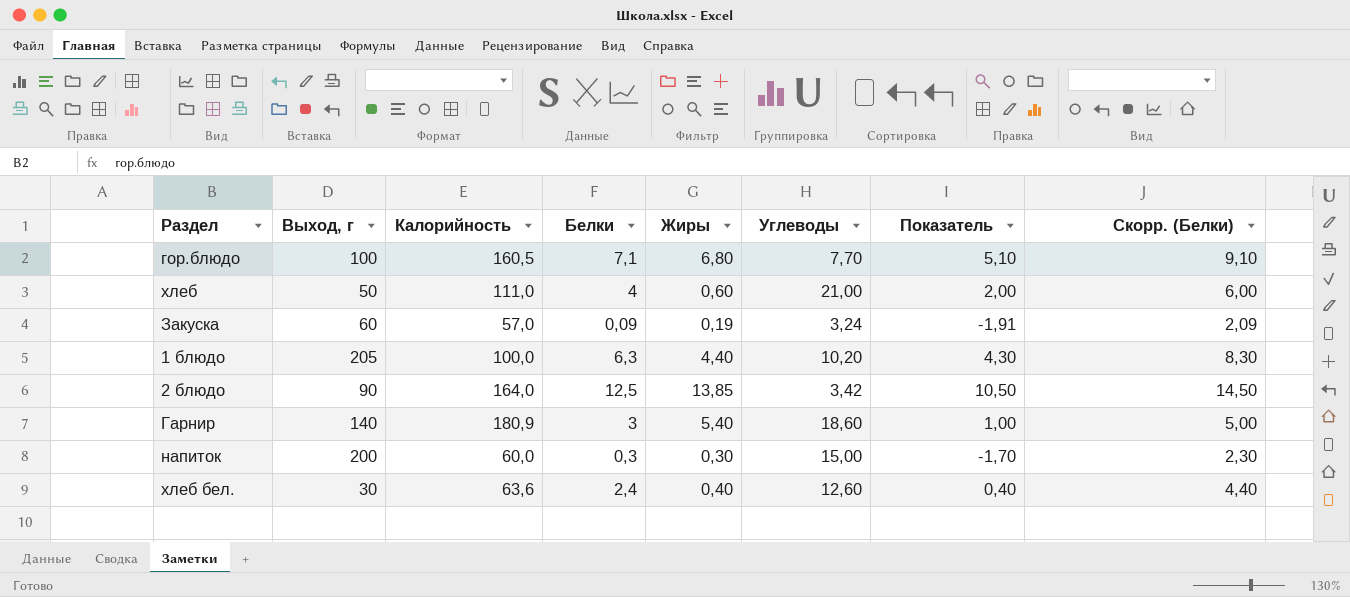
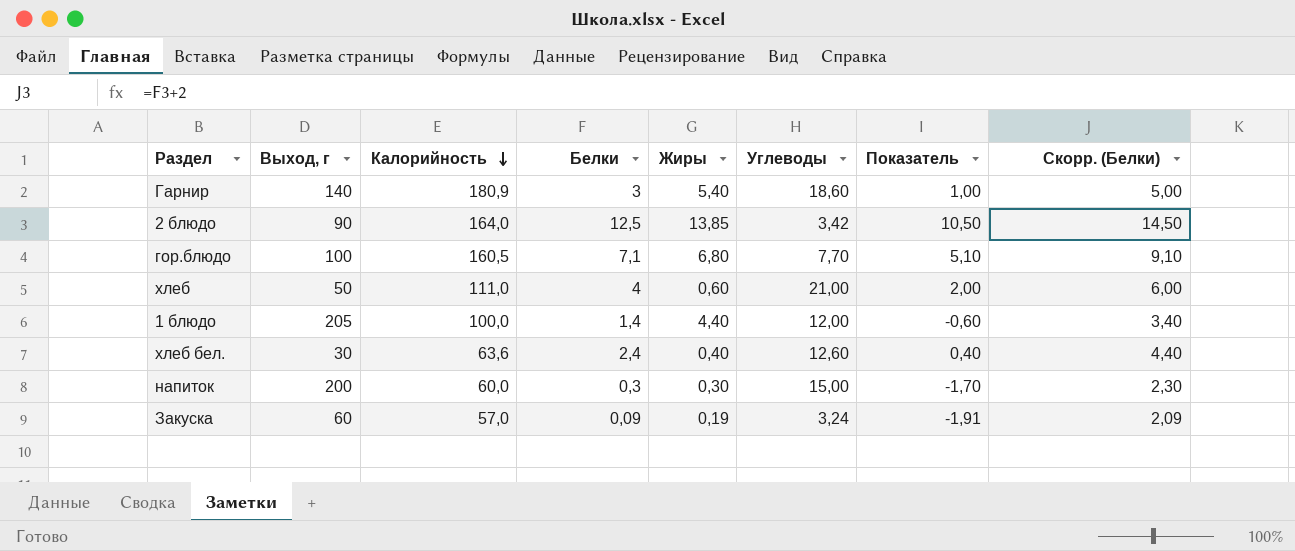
row order: none -> Калорийность descending
1 блюдо | Белки: 6,3 -> 1,4
1 блюдо | Углеводы: 10,20 -> 12,00
1 блюдо | Показатель: 4,30 -> -0,60
1 блюдо | Скорр. (Белки): 8,30 -> 3,40

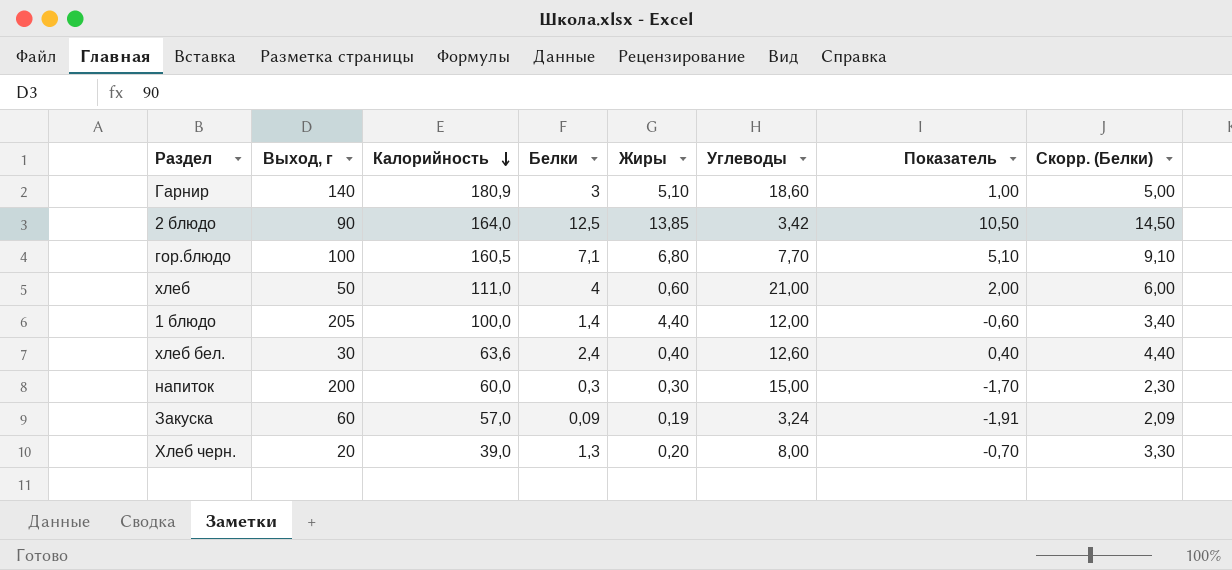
Гарнир | Жиры: 5,40 -> 5,10
row Хлеб черн.: none -> 20 | 39,0 | 1,3 | 0,20 | 8,00 | -0,70 | 3,30

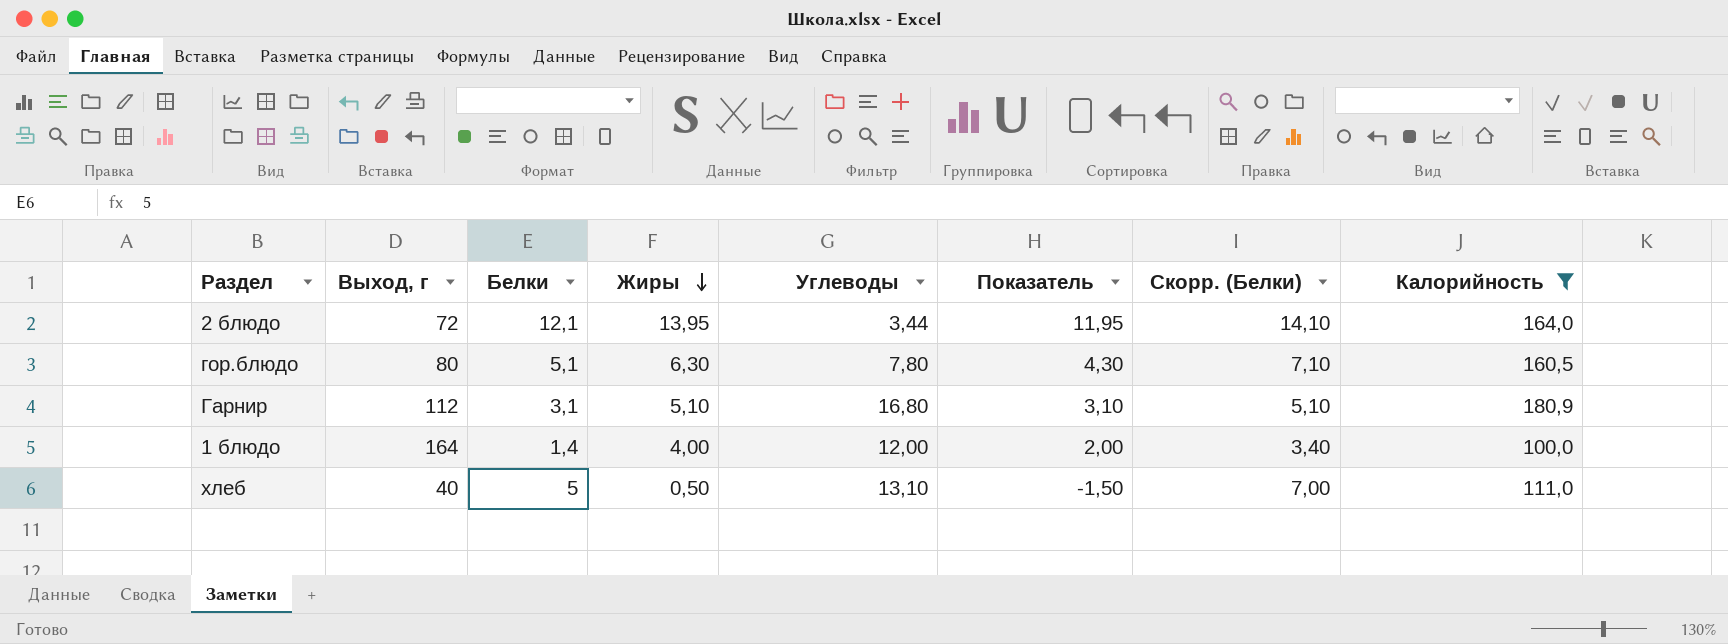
filter: none -> Калорийность >= 100,0
row order: Калорийность descending -> Жиры descending
column Показатель | formula: [Белки] - 2 -> [Жиры] - 2
column Калорийность | position: 3 -> 8
2 блюдо | Выход, г: 90 -> 72
2 блюдо | Белки: 12,5 -> 12,1
2 блюдо | Жиры: 13,85 -> 13,95
2 блюдо | Углеводы: 3,42 -> 3,44
2 блюдо | Скорр. (Белки): 14,50 -> 14,10
гор.блюдо | Выход, г: 100 -> 80
гор.блюдо | Белки: 7,1 -> 5,1
гор.блюдо | Жиры: 6,80 -> 6,30
гор.блюдо | Углеводы: 7,70 -> 7,80
гор.блюдо | Скорр. (Белки): 9,10 -> 7,10
Гарнир | Выход, г: 140 -> 112
Гарнир | Белки: 3 -> 3,1
Гарнир | Углеводы: 18,60 -> 16,80
Гарнир | Скорр. (Белки): 5,00 -> 5,10
1 блюдо | Выход, г: 205 -> 164
1 блюдо | Жиры: 4,40 -> 4,00
хлеб | Выход, г: 50 -> 40
хлеб | Белки: 4 -> 5
хлеб | Жиры: 0,60 -> 0,50
хлеб | Углеводы: 21,00 -> 13,10
хлеб | Скорр. (Белки): 6,00 -> 7,00

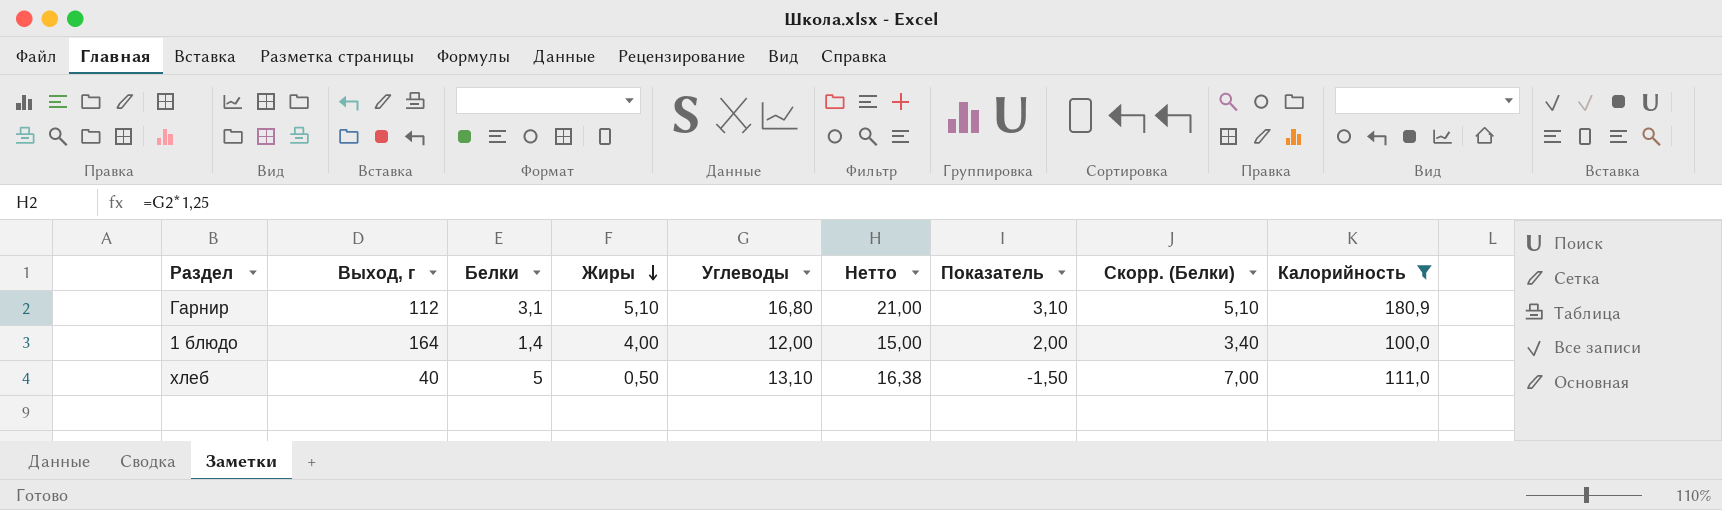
column Нетто | formula: none -> [Углеводы] * 1,25
row 2 блюдо: 72 | 12,1 | 13,95 | 3,44 | 11,95 | 14,10 | 164,0 -> none
row гор.блюдо: 80 | 5,1 | 6,30 | 7,80 | 4,30 | 7,10 | 160,5 -> none

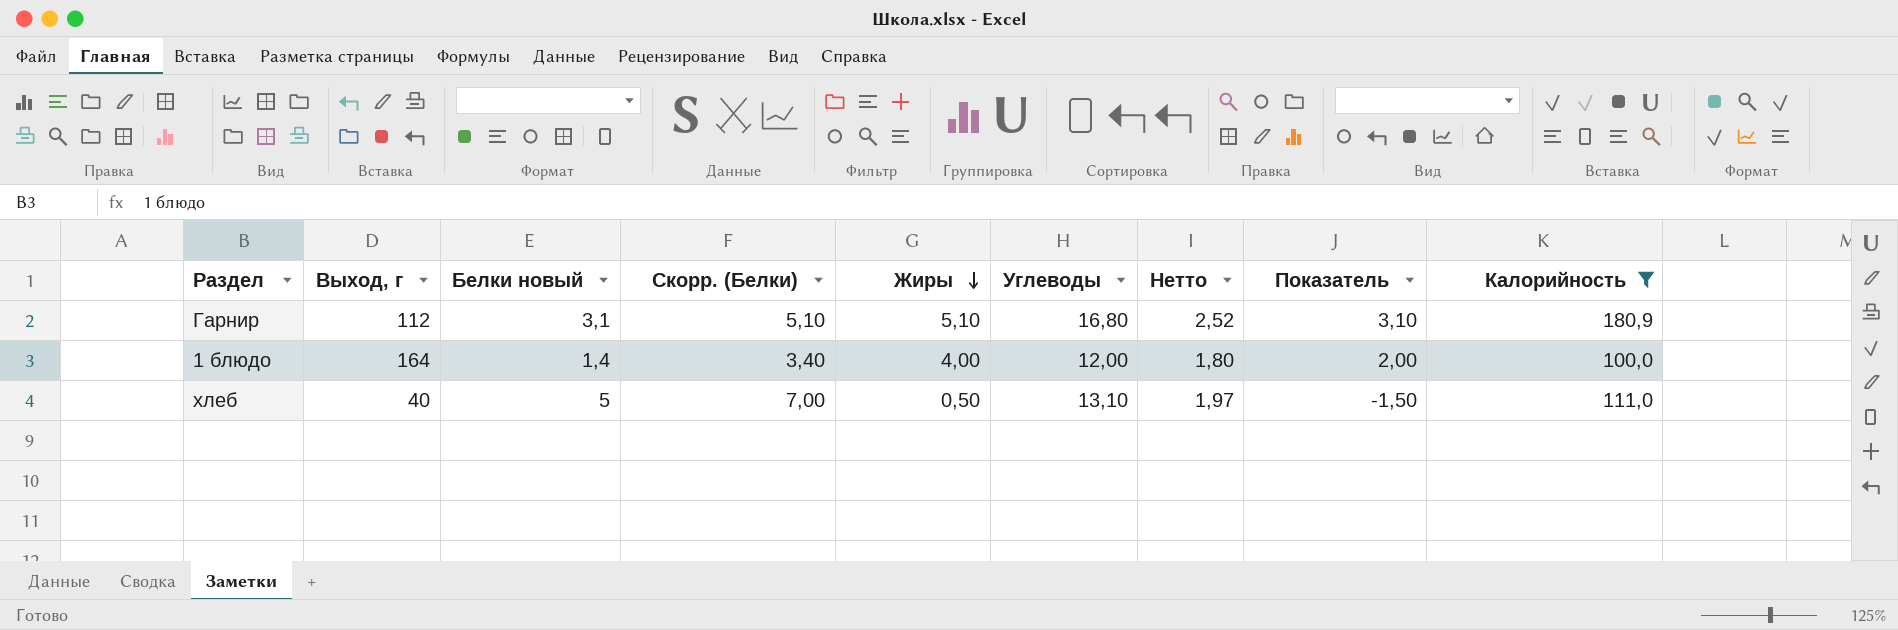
column name: Белки -> Белки новый
column Скорр. (Белки) | position: 8 -> 4
column Нетто | formula: [Углеводы] * 1,25 -> [Углеводы] * 0,15

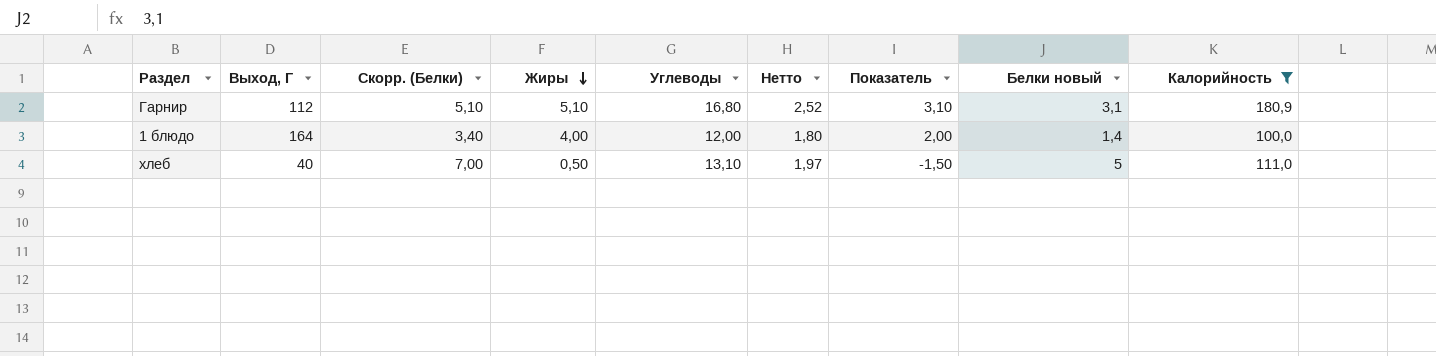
column name: Выход, г -> Выход, Г
column Белки новый | position: 3 -> 8

